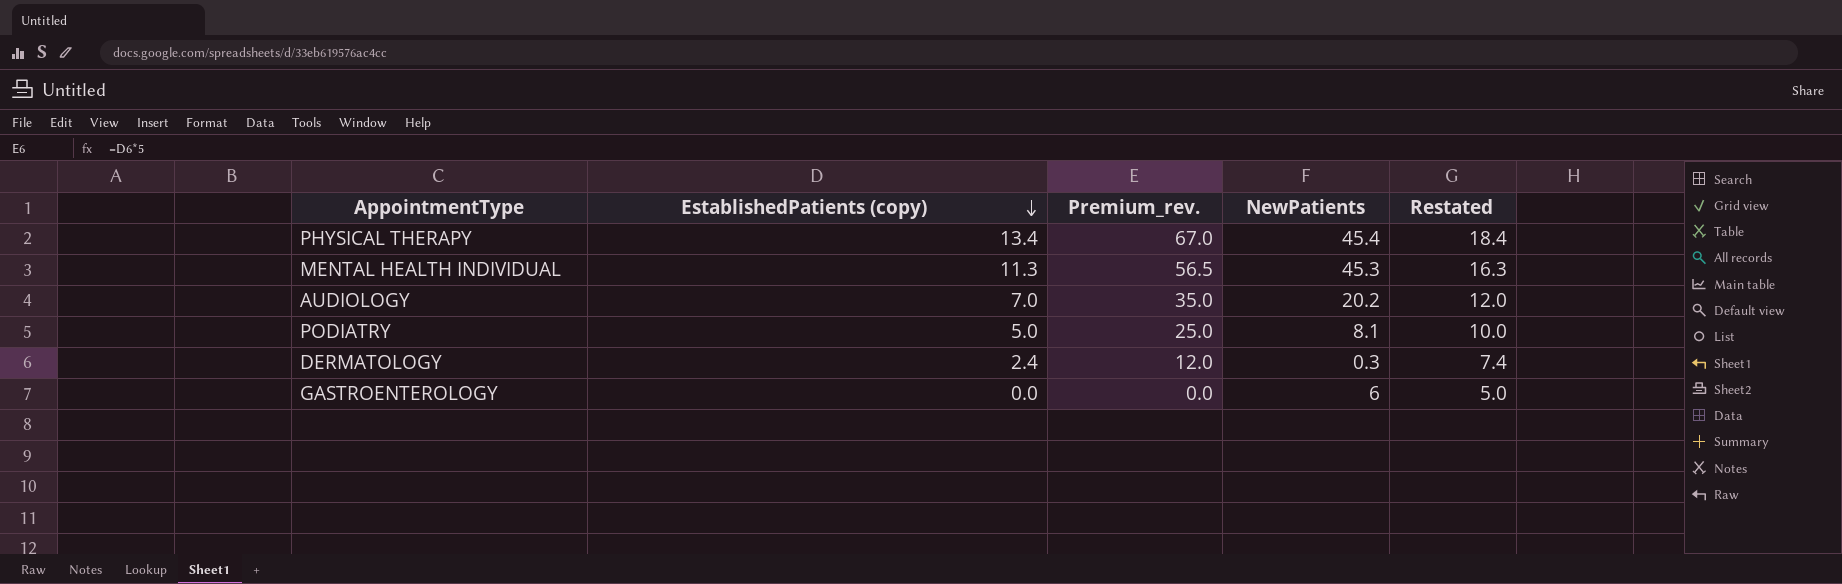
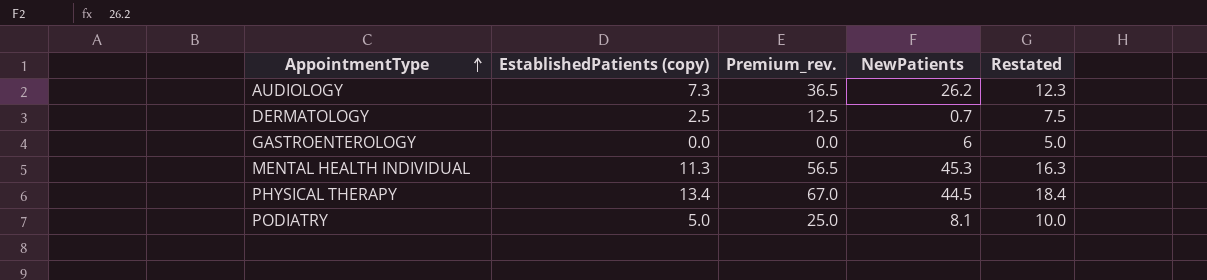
row order: EstablishedPatients (copy) descending -> AppointmentType ascending
AUDIOLOGY | EstablishedPatients (copy): 7.0 -> 7.3
AUDIOLOGY | Premium_rev.: 35.0 -> 36.5
AUDIOLOGY | NewPatients: 20.2 -> 26.2
AUDIOLOGY | Restated: 12.0 -> 12.3
DERMATOLOGY | EstablishedPatients (copy): 2.4 -> 2.5
DERMATOLOGY | Premium_rev.: 12.0 -> 12.5
DERMATOLOGY | NewPatients: 0.3 -> 0.7
DERMATOLOGY | Restated: 7.4 -> 7.5
PHYSICAL THERAPY | NewPatients: 45.4 -> 44.5

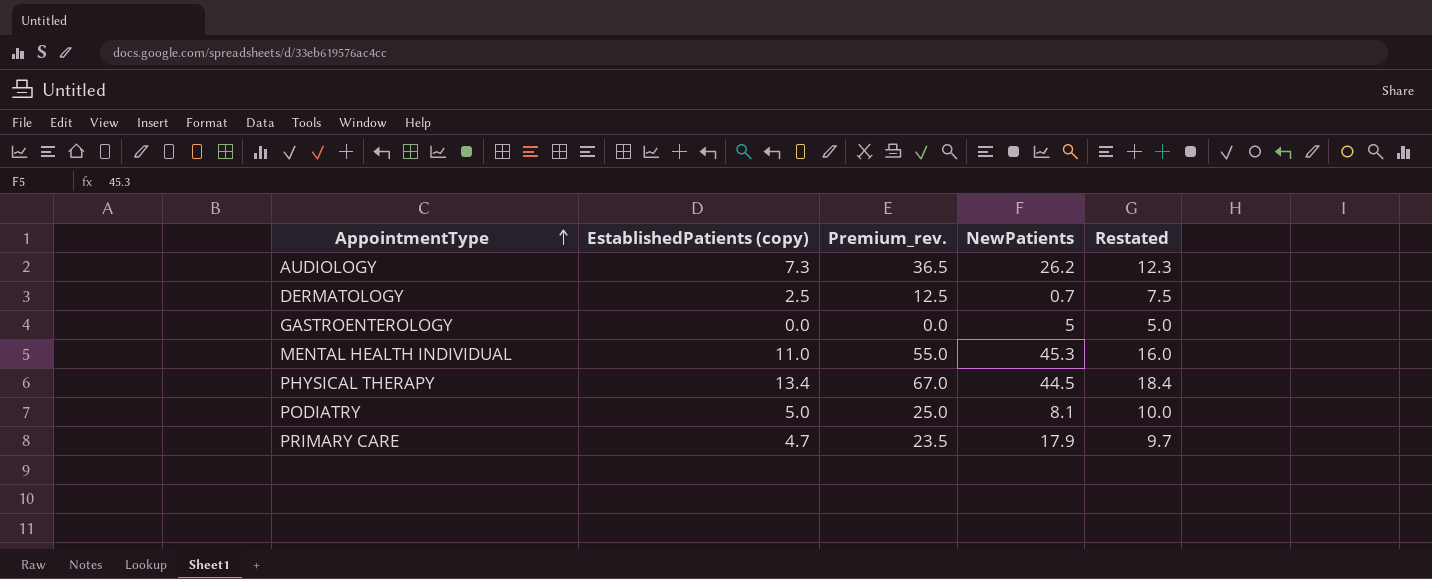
GASTROENTEROLOGY | NewPatients: 6 -> 5
MENTAL HEALTH INDIVIDUAL | EstablishedPatients (copy): 11.3 -> 11.0
MENTAL HEALTH INDIVIDUAL | Premium_rev.: 56.5 -> 55.0
MENTAL HEALTH INDIVIDUAL | Restated: 16.3 -> 16.0
row PRIMARY CARE: none -> 4.7 | 23.5 | 17.9 | 9.7

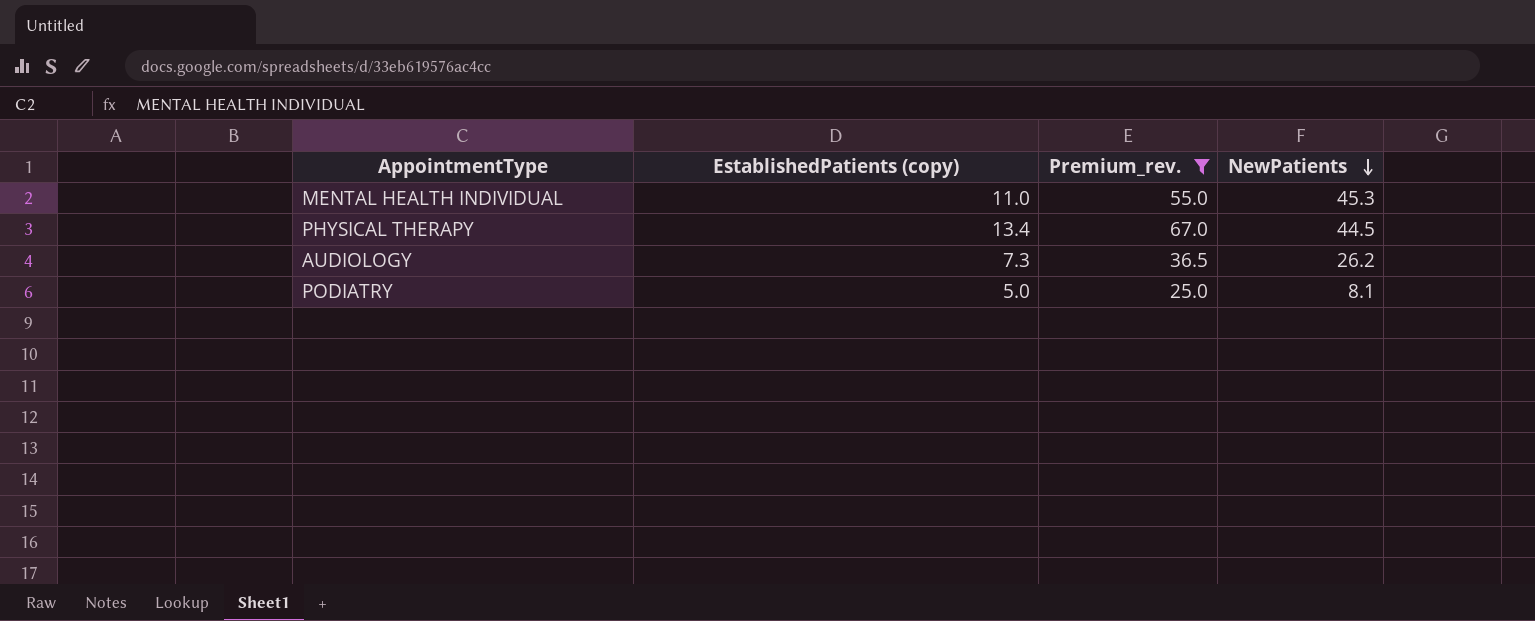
filter: none -> Premium_rev. >= 25.0
row order: AppointmentType ascending -> NewPatients descending
column Restated | formula: [EstablishedPatients (copy)] + 5 -> none

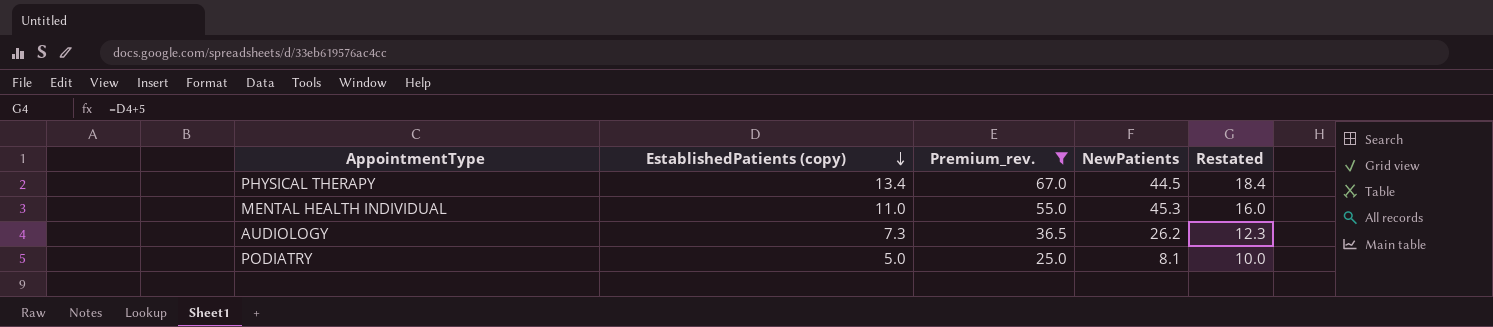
row order: NewPatients descending -> EstablishedPatients (copy) descending
column Restated | formula: none -> [EstablishedPatients (copy)] + 5

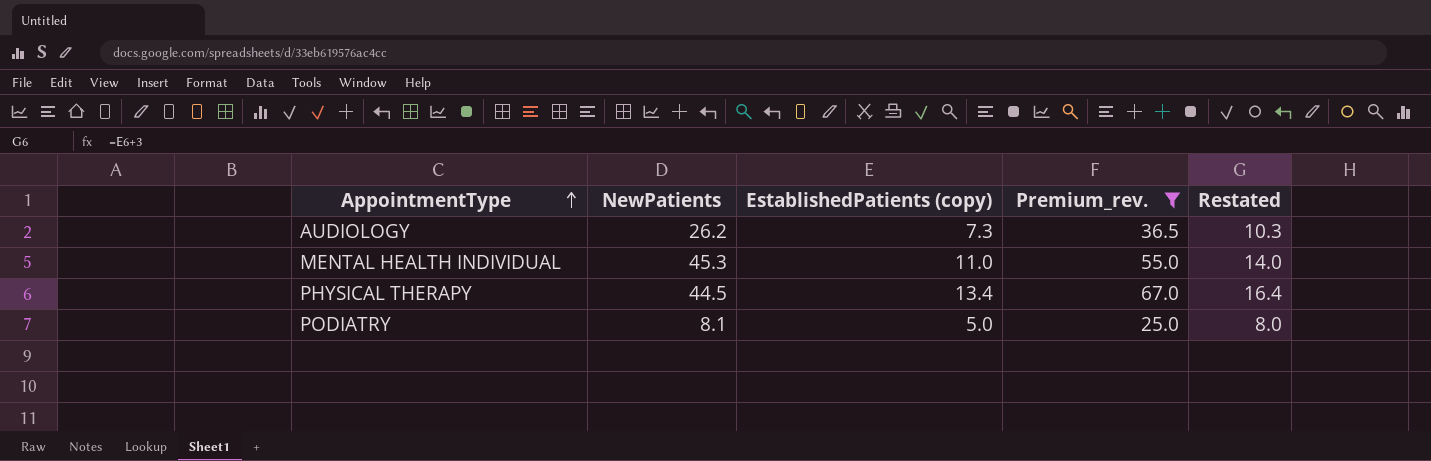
row order: EstablishedPatients (copy) descending -> AppointmentType ascending
column NewPatients | position: 4 -> 2
column Restated | formula: [EstablishedPatients (copy)] + 5 -> [EstablishedPatients (copy)] + 3

